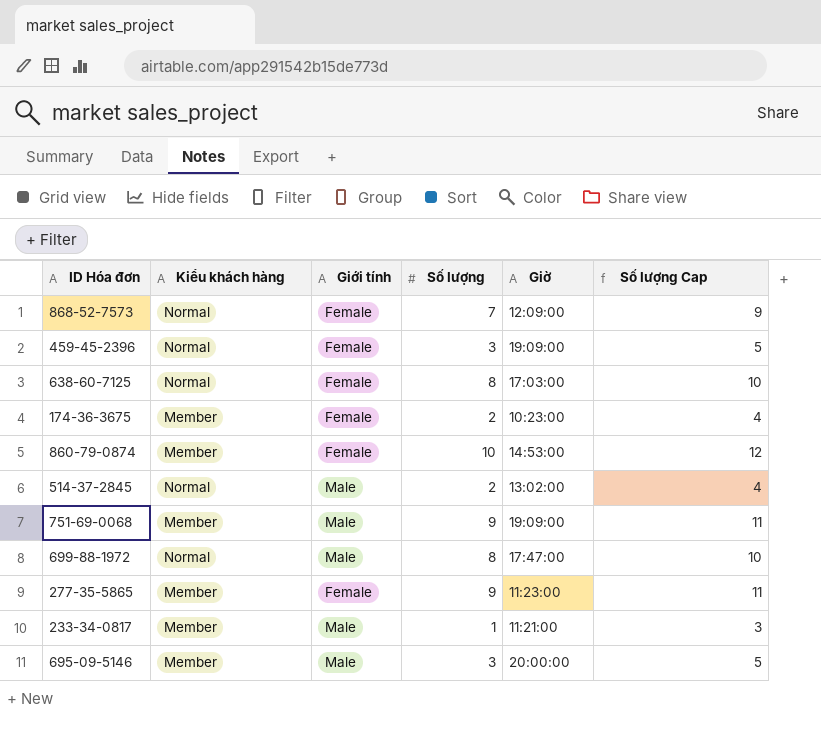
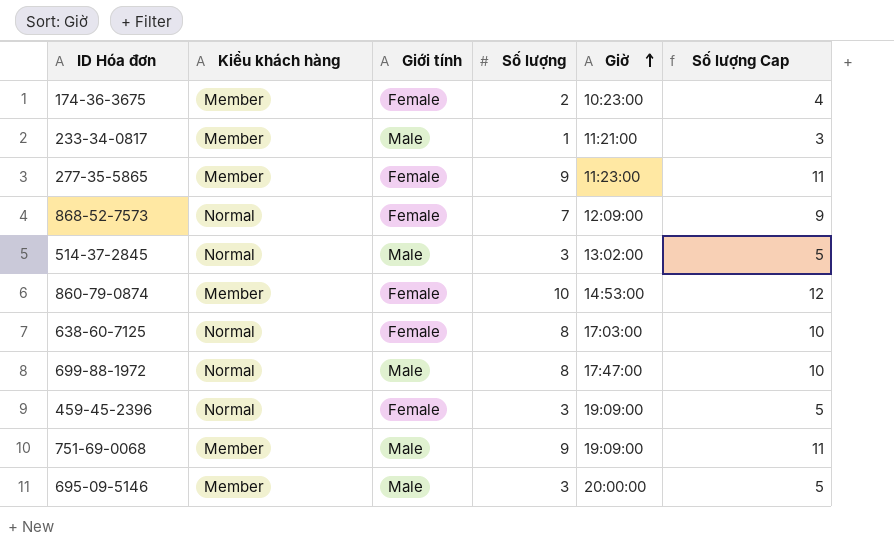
row order: none -> Giờ ascending
514-37-2845 | Số lượng: 2 -> 3
514-37-2845 | Số lượng Cap: 4 -> 5

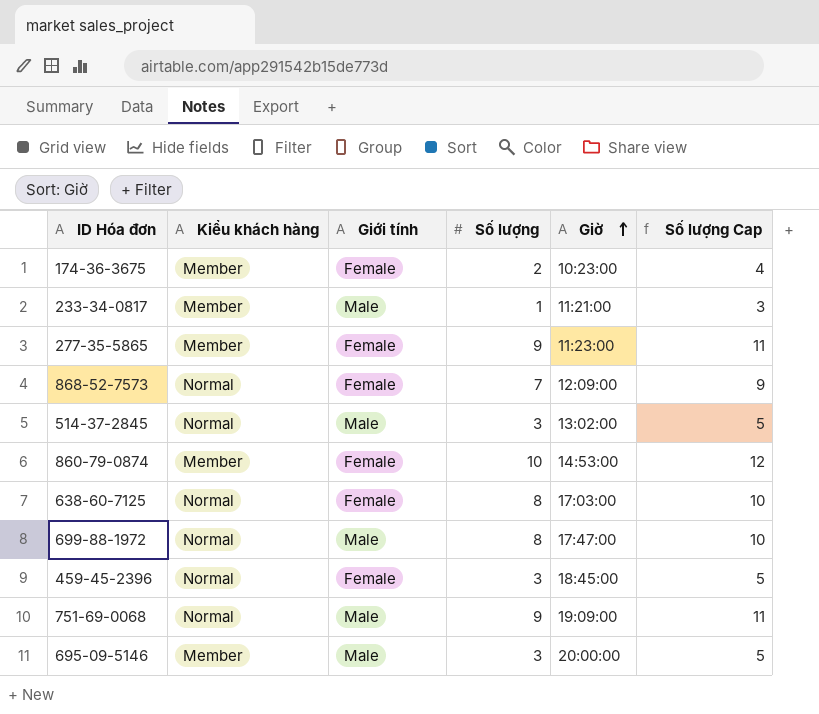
459-45-2396 | Giờ: 19:09:00 -> 18:45:00
751-69-0068 | Kiểu khách hàng: Member -> Normal

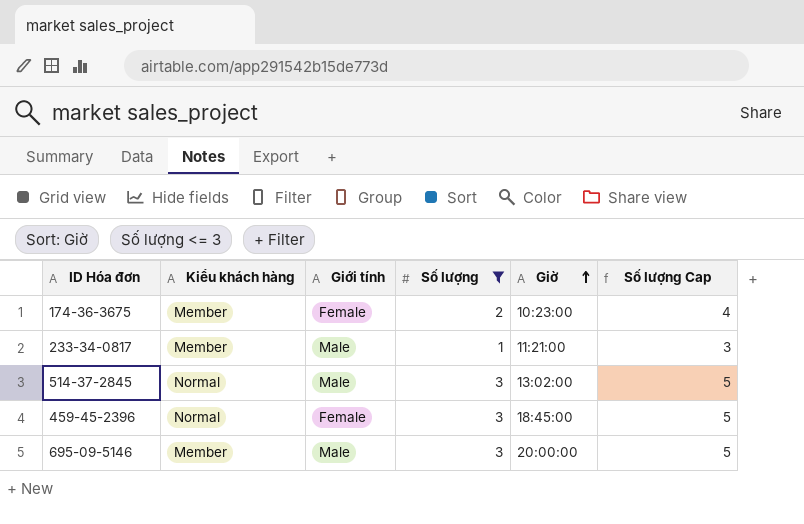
filter: none -> Số lượng <= 3

